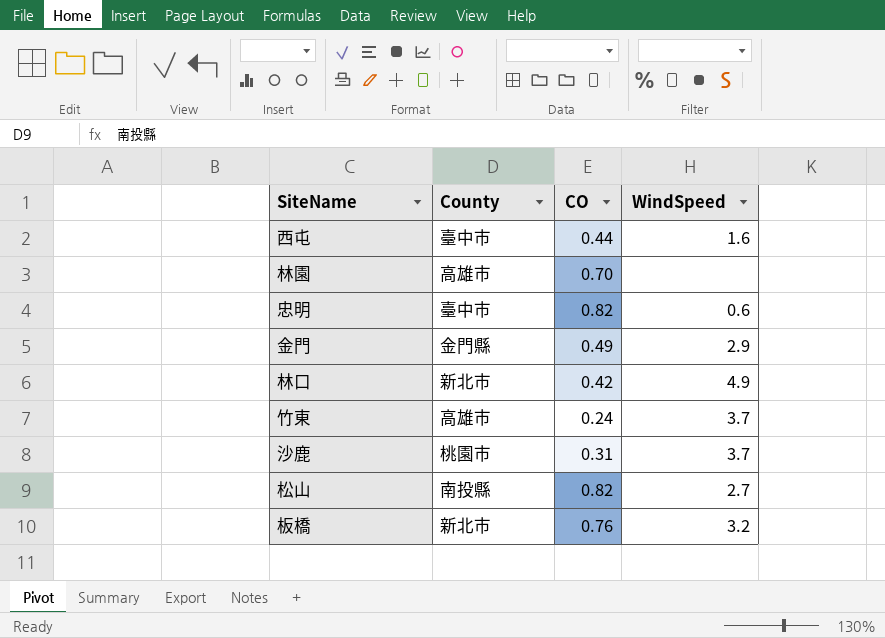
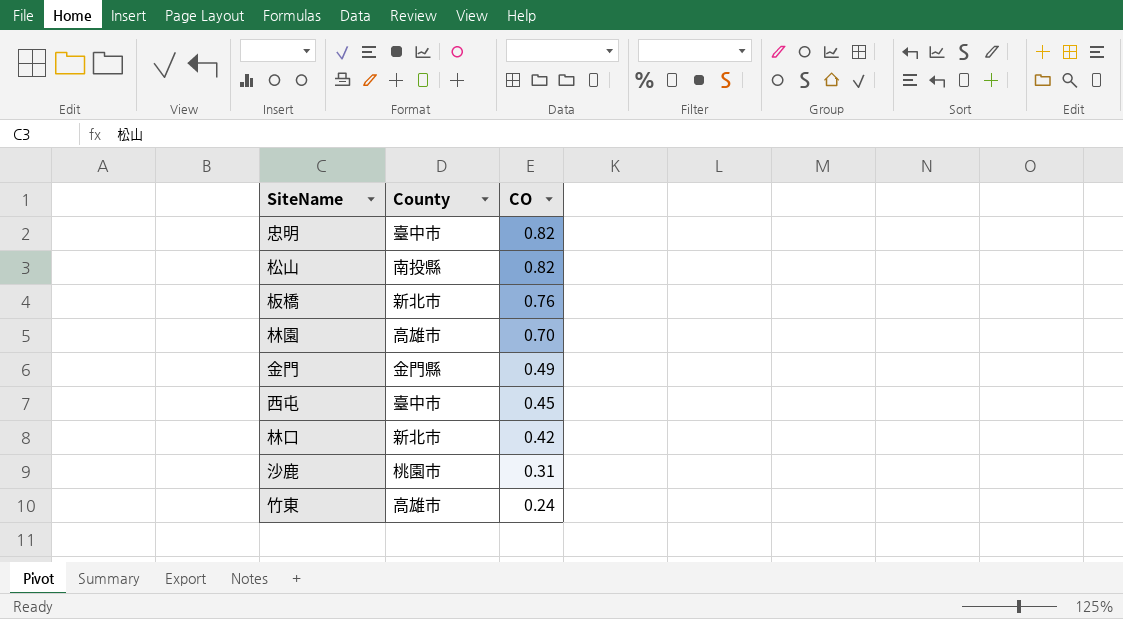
row order: none -> CO descending
column WindSpeed | position: 4 -> none
西屯 | CO: 0.44 -> 0.45

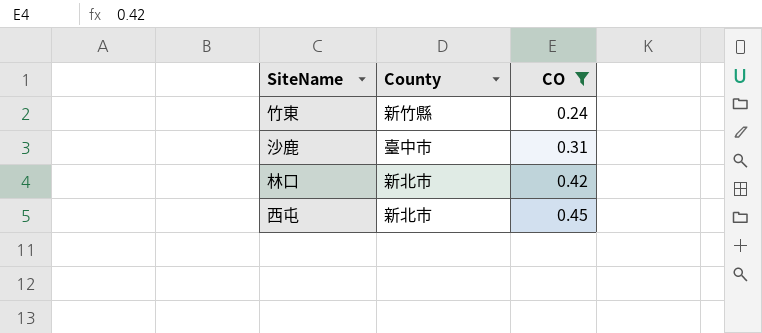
filter: none -> CO <= 0.45
row order: CO descending -> CO ascending
竹東 | County: 高雄市 -> 新竹縣
沙鹿 | County: 桃園市 -> 臺中市
西屯 | County: 臺中市 -> 新北市

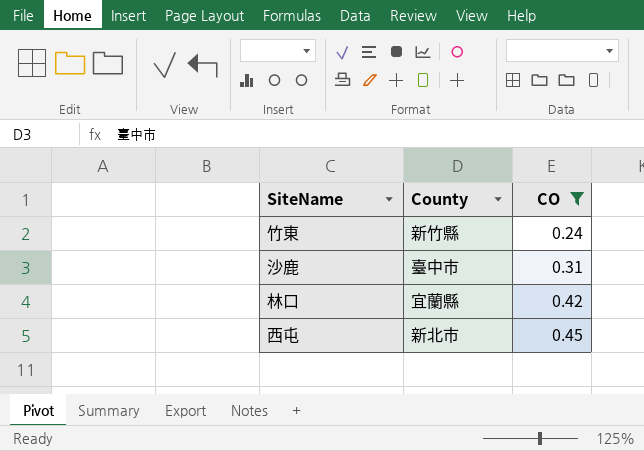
林口 | County: 新北市 -> 宜蘭縣

